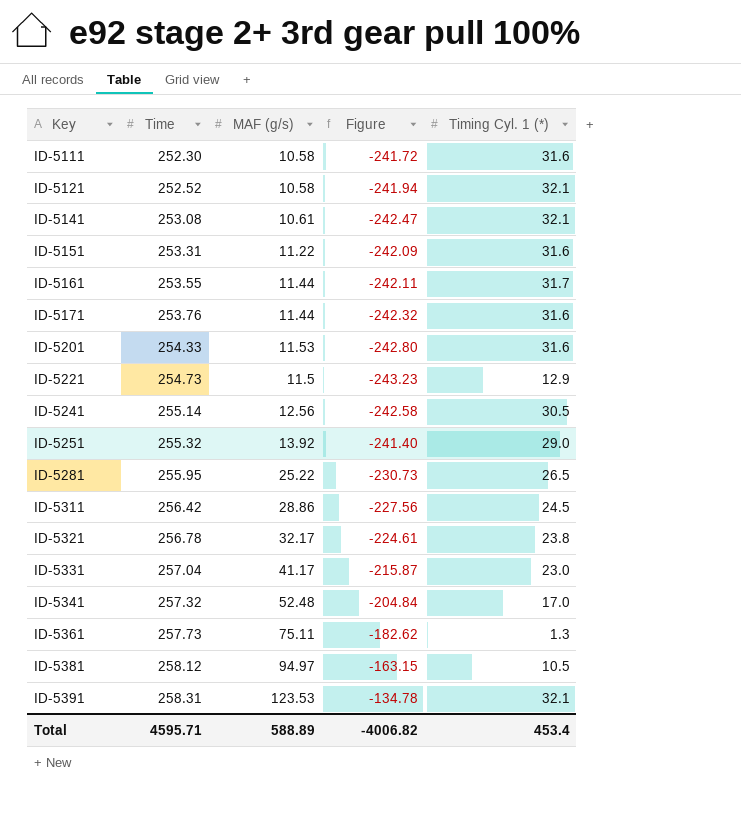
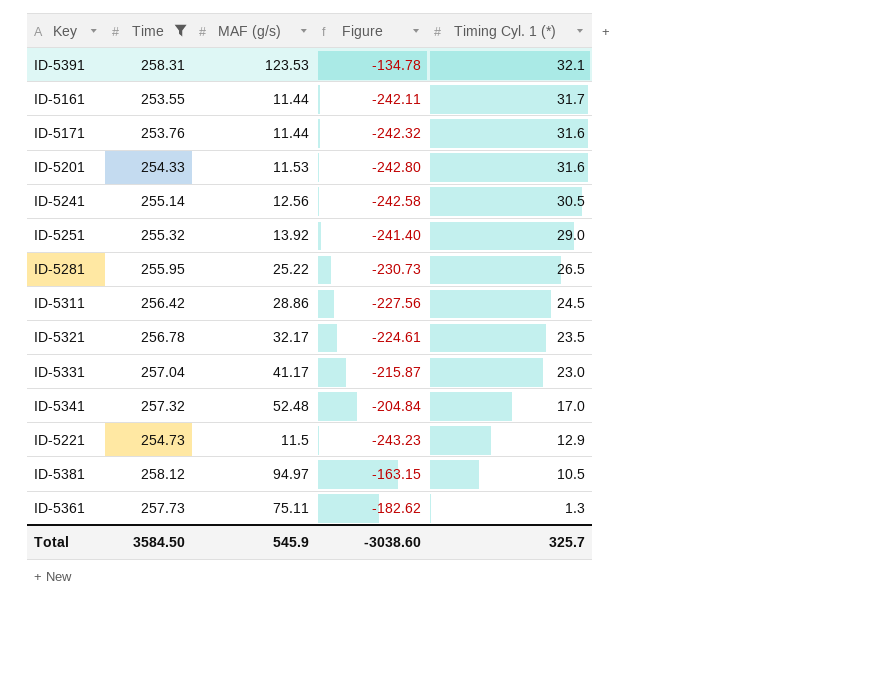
filter: none -> Time >= 253.55
row order: Key ascending -> Timing Cyl. 1 (*) descending
ID-5321 | Timing Cyl. 1 (*): 23.8 -> 23.5
Total | Time: 4595.71 -> 3584.50
Total | MAF (g/s): 588.89 -> 545.9
Total | Figure: -4006.82 -> -3038.60
Total | Timing Cyl. 1 (*): 453.4 -> 325.7

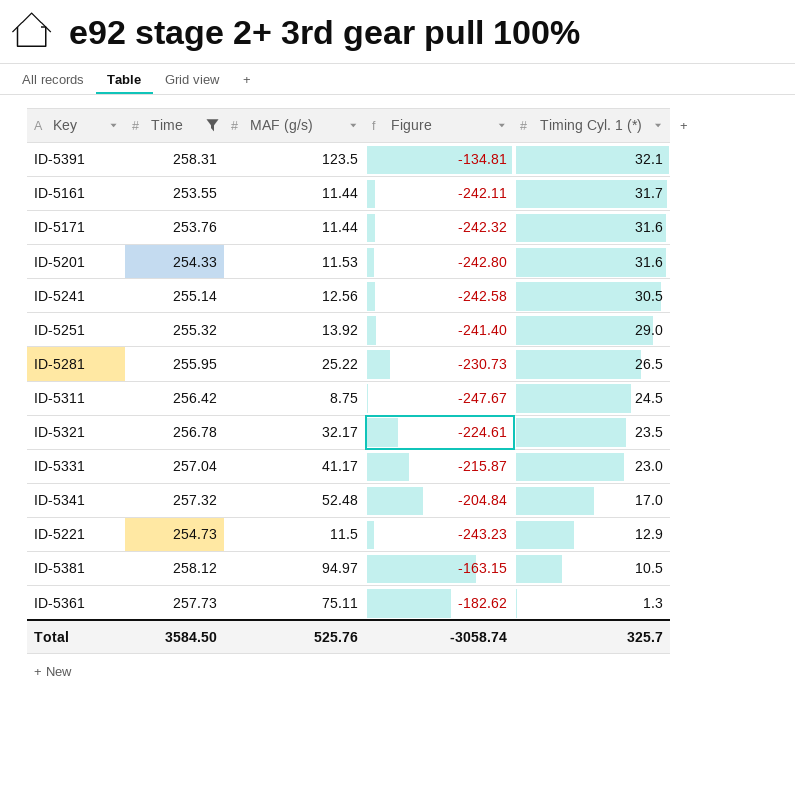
ID-5391 | MAF (g/s): 123.53 -> 123.5
ID-5391 | Figure: -134.78 -> -134.81
ID-5311 | MAF (g/s): 28.86 -> 8.75
ID-5311 | Figure: -227.56 -> -247.67
Total | MAF (g/s): 545.9 -> 525.76
Total | Figure: -3038.60 -> -3058.74

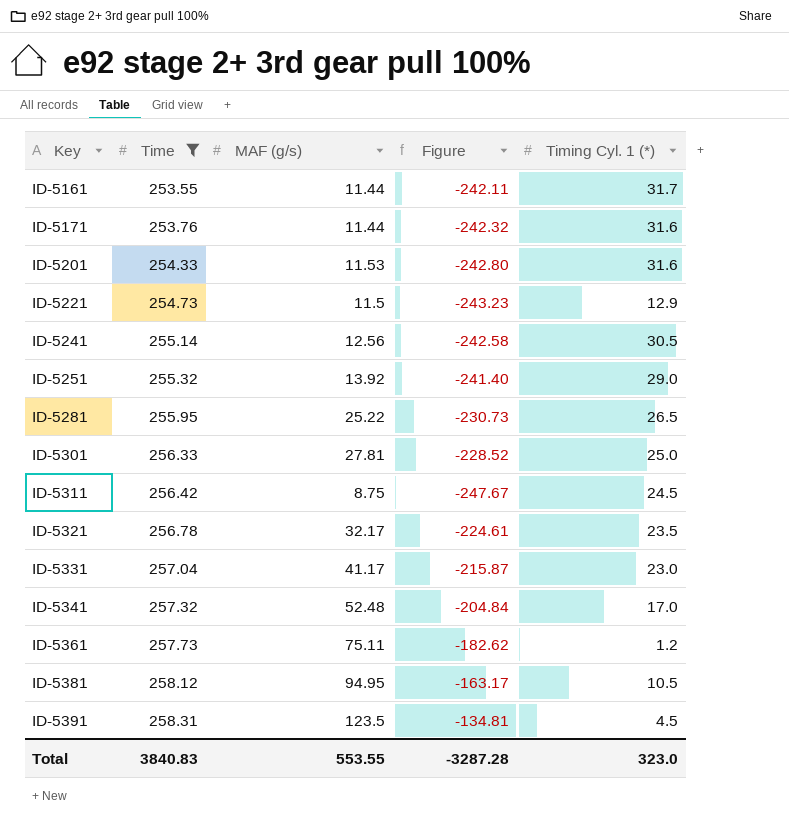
row order: Timing Cyl. 1 (*) descending -> Key ascending
row ID-5301: none -> 256.33 | 27.81 | -228.52 | 25.0
ID-5361 | Timing Cyl. 1 (*): 1.3 -> 1.2
ID-5381 | MAF (g/s): 94.97 -> 94.95
ID-5381 | Figure: -163.15 -> -163.17
ID-5391 | Timing Cyl. 1 (*): 32.1 -> 4.5
Total | Time: 3584.50 -> 3840.83
Total | MAF (g/s): 525.76 -> 553.55
Total | Figure: -3058.74 -> -3287.28
Total | Timing Cyl. 1 (*): 325.7 -> 323.0

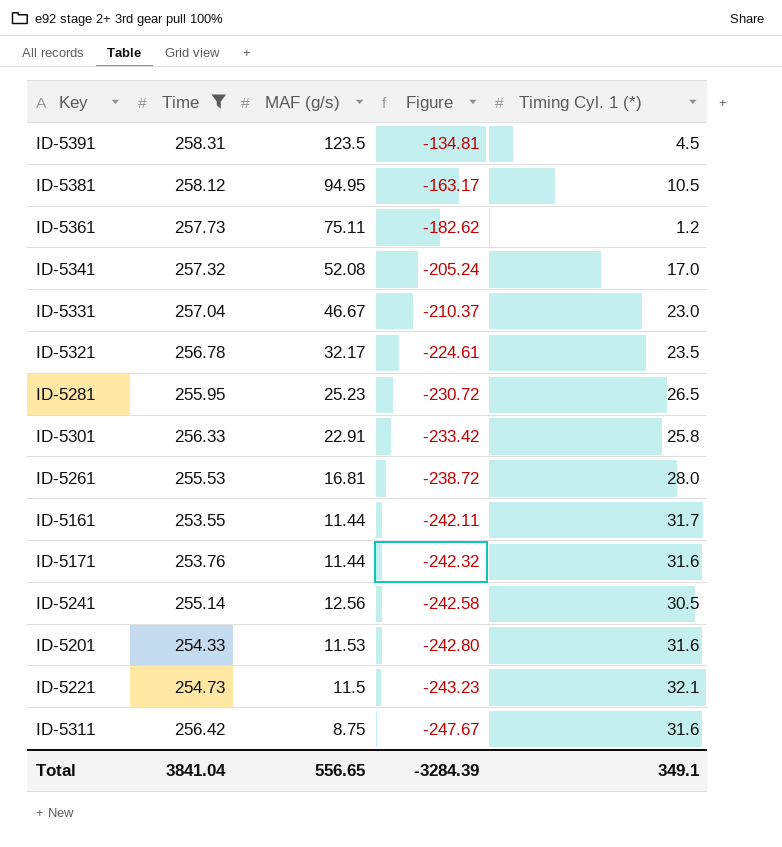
row order: Key ascending -> Figure descending
row ID-5251: 255.32 | 13.92 | -241.40 | 29.0 -> none
ID-5341 | MAF (g/s): 52.48 -> 52.08
ID-5341 | Figure: -204.84 -> -205.24
ID-5331 | MAF (g/s): 41.17 -> 46.67
ID-5331 | Figure: -215.87 -> -210.37
ID-5281 | MAF (g/s): 25.22 -> 25.23
ID-5281 | Figure: -230.73 -> -230.72
ID-5301 | MAF (g/s): 27.81 -> 22.91
ID-5301 | Figure: -228.52 -> -233.42
ID-5301 | Timing Cyl. 1 (*): 25.0 -> 25.8
row ID-5261: none -> 255.53 | 16.81 | -238.72 | 28.0
ID-5221 | Timing Cyl. 1 (*): 12.9 -> 32.1
ID-5311 | Timing Cyl. 1 (*): 24.5 -> 31.6
Total | Time: 3840.83 -> 3841.04
Total | MAF (g/s): 553.55 -> 556.65
Total | Figure: -3287.28 -> -3284.39
Total | Timing Cyl. 1 (*): 323.0 -> 349.1

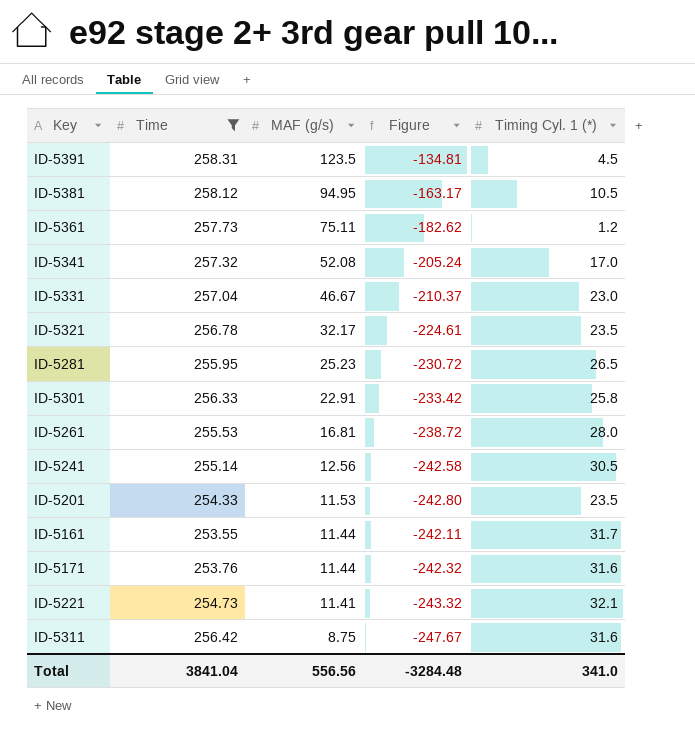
row order: Figure descending -> MAF (g/s) descending
ID-5201 | Timing Cyl. 1 (*): 31.6 -> 23.5
ID-5221 | MAF (g/s): 11.5 -> 11.41
ID-5221 | Figure: -243.23 -> -243.32
Total | MAF (g/s): 556.65 -> 556.56
Total | Figure: -3284.39 -> -3284.48
Total | Timing Cyl. 1 (*): 349.1 -> 341.0

